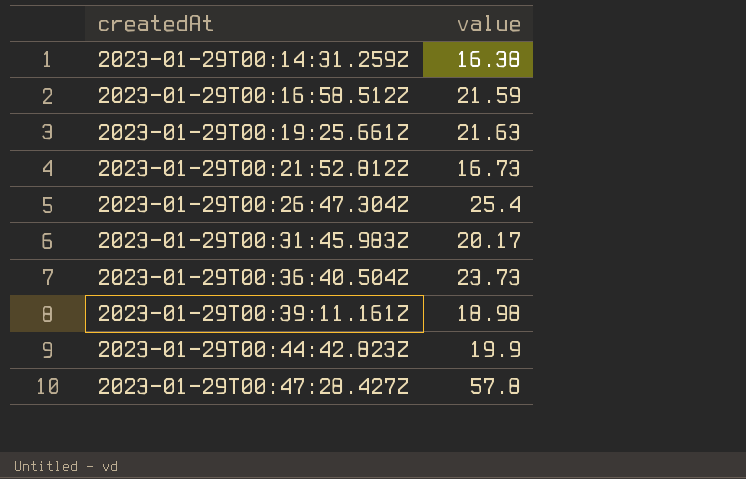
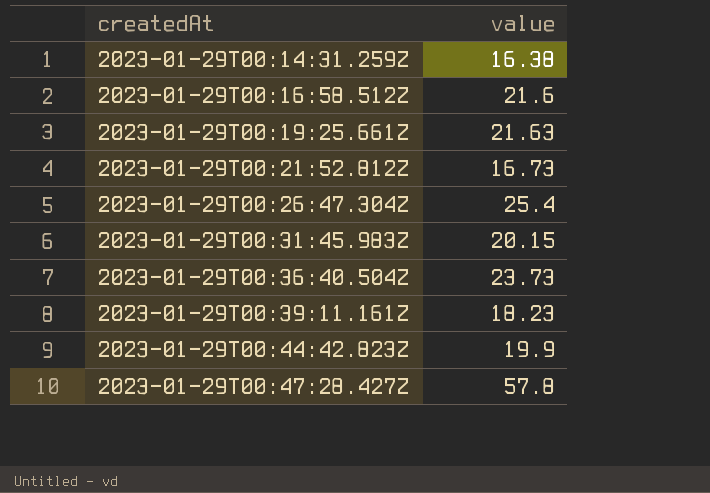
2023-01-29T00:16:58.512Z | value: 21.59 -> 21.6
2023-01-29T00:31:45.983Z | value: 20.17 -> 20.15
2023-01-29T00:39:11.161Z | value: 18.98 -> 18.23

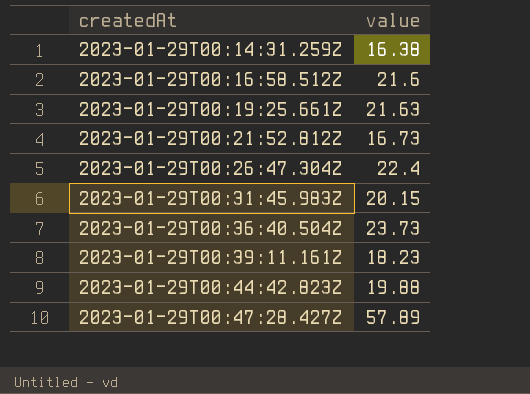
2023-01-29T00:26:47.304Z | value: 25.4 -> 22.4
2023-01-29T00:44:42.823Z | value: 19.9 -> 19.88
2023-01-29T00:47:28.427Z | value: 57.8 -> 57.89

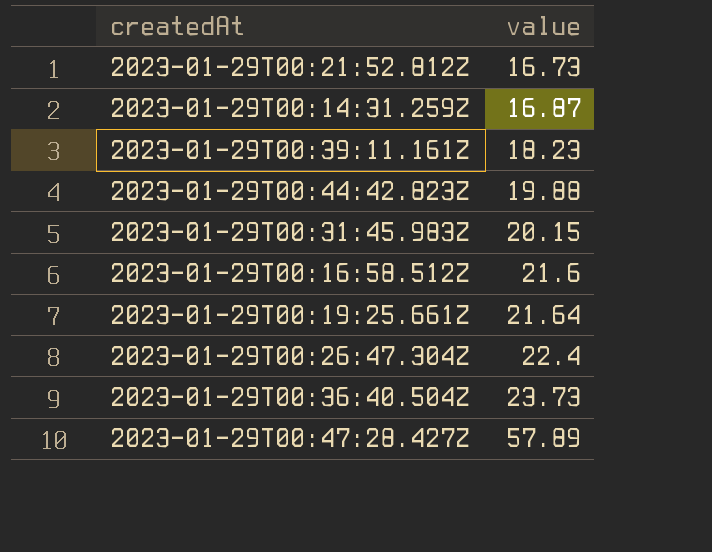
row order: createdAt ascending -> value ascending
2023-01-29T00:14:31.259Z | value: 16.38 -> 16.87
2023-01-29T00:19:25.661Z | value: 21.63 -> 21.64

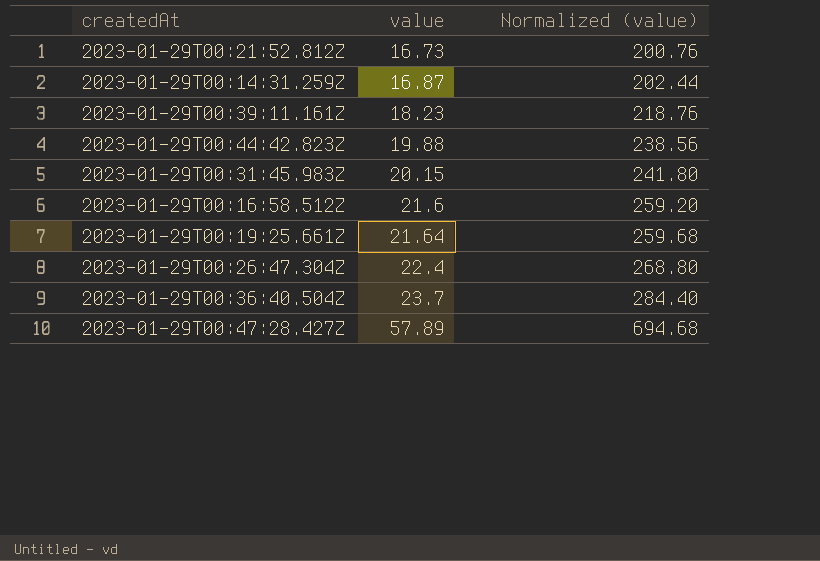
column Normalized (value) | formula: none -> [value] * 12
2023-01-29T00:36:40.504Z | value: 23.73 -> 23.7

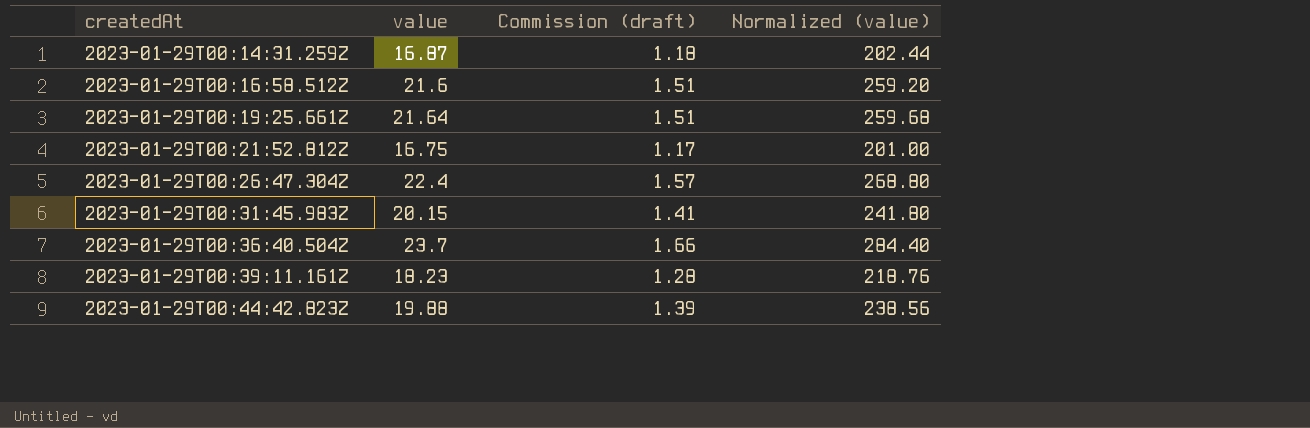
row order: value ascending -> createdAt ascending
column Commission (draft) | formula: none -> [value] * 0.07
row 2023-01-29T00:47:28.427Z: 57.89 | 694.68 -> none
2023-01-29T00:21:52.812Z | value: 16.73 -> 16.75
2023-01-29T00:21:52.812Z | Normalized (value): 200.76 -> 201.00

